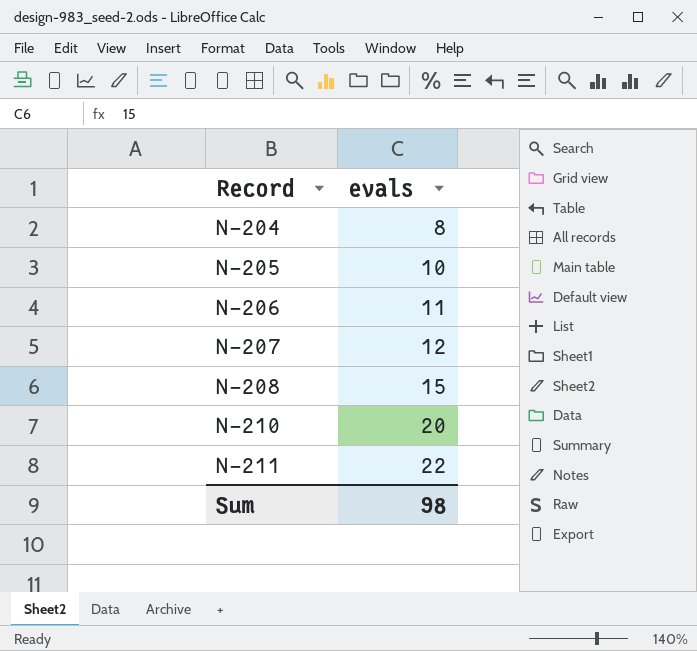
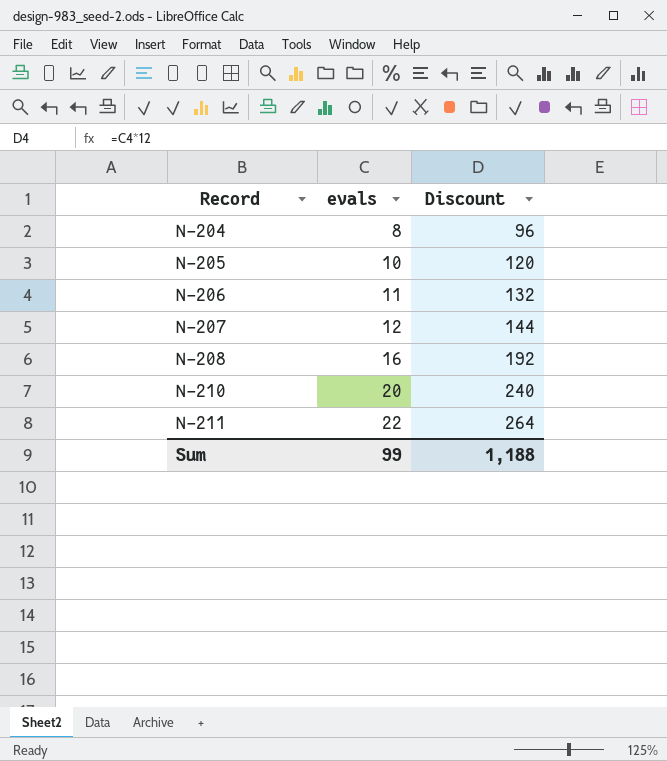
column Discount | formula: none -> [evals] * 12
N-208 | evals: 15 -> 16
Sum | evals: 98 -> 99

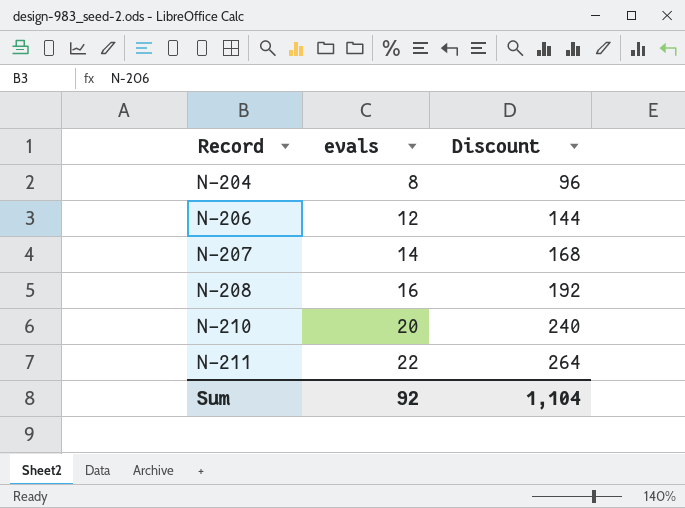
row N-205: 10 | 120 -> none
N-206 | evals: 11 -> 12
N-206 | Discount: 132 -> 144
N-207 | evals: 12 -> 14
N-207 | Discount: 144 -> 168
Sum | evals: 99 -> 92
Sum | Discount: 1,188 -> 1,104

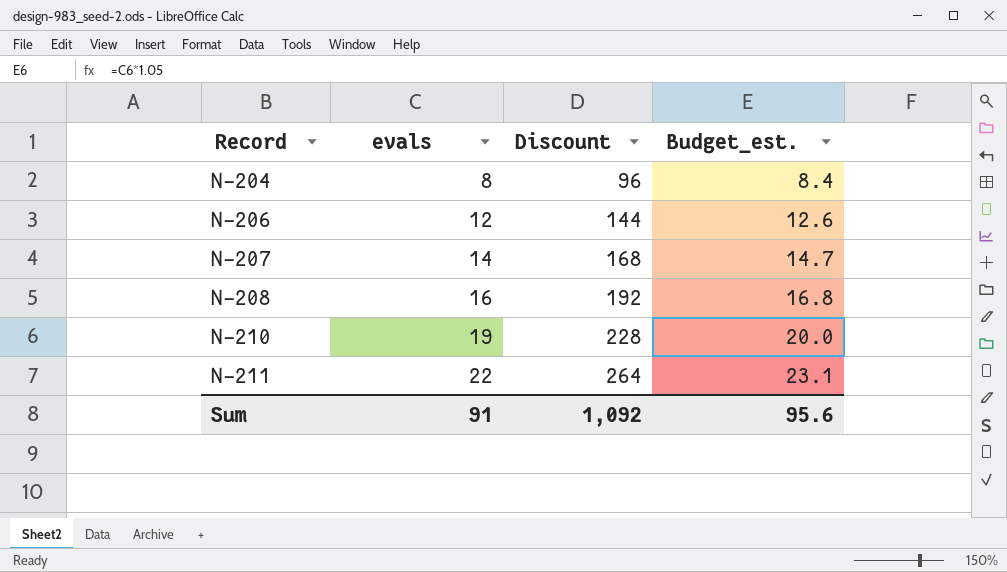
column Budget_est. | formula: none -> [evals] * 1.05
N-210 | evals: 20 -> 19
N-210 | Discount: 240 -> 228
Sum | evals: 92 -> 91
Sum | Discount: 1,104 -> 1,092

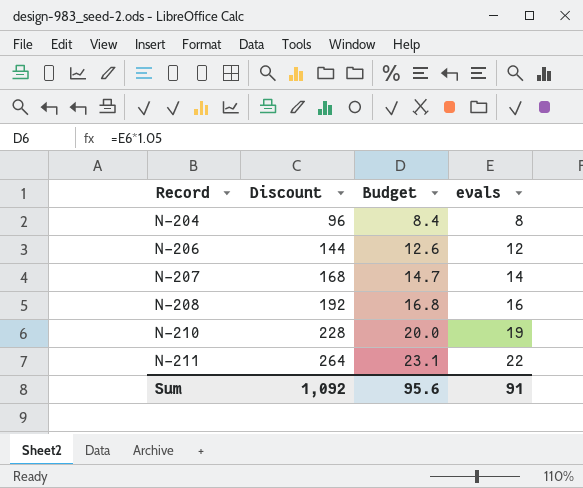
column name: Budget_est. -> Budget
column evals | position: 2 -> 4

